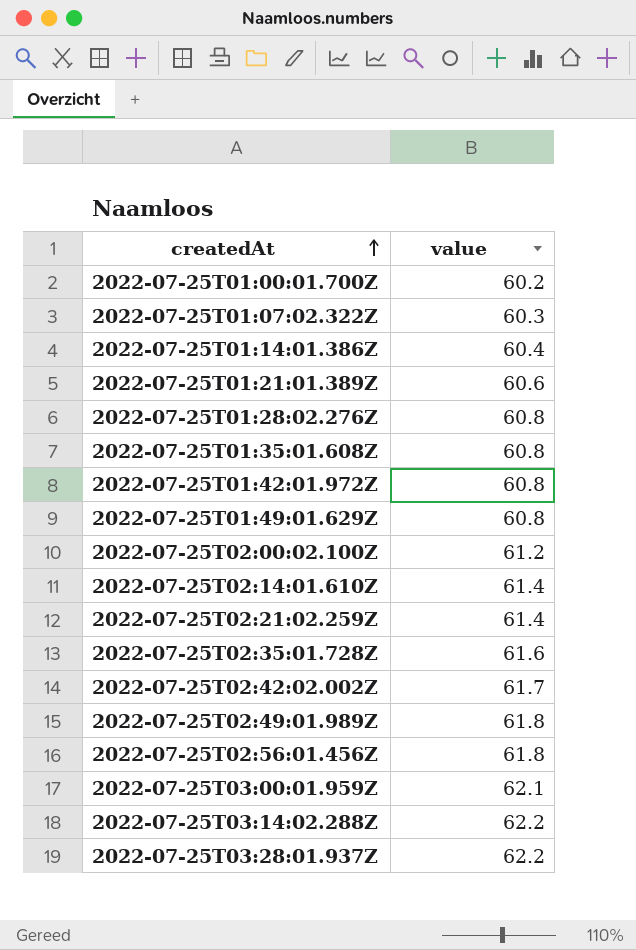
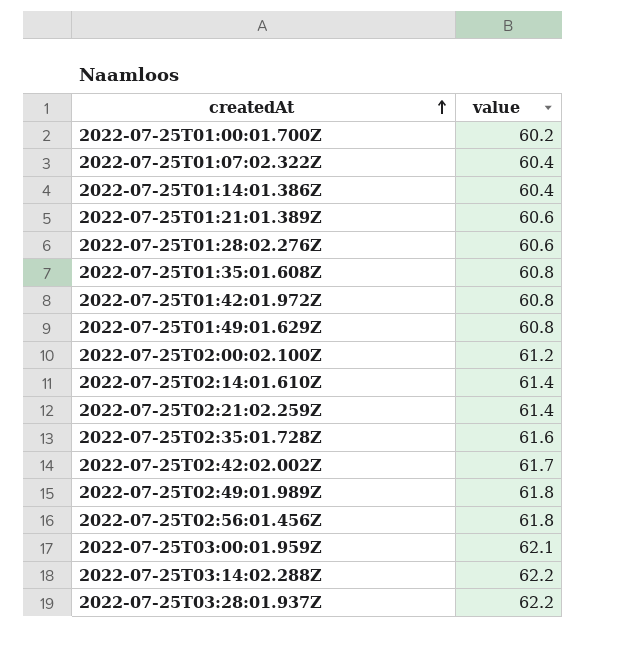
2022-07-25T01:07:02.322Z | value: 60.3 -> 60.4
2022-07-25T01:28:02.276Z | value: 60.8 -> 60.6

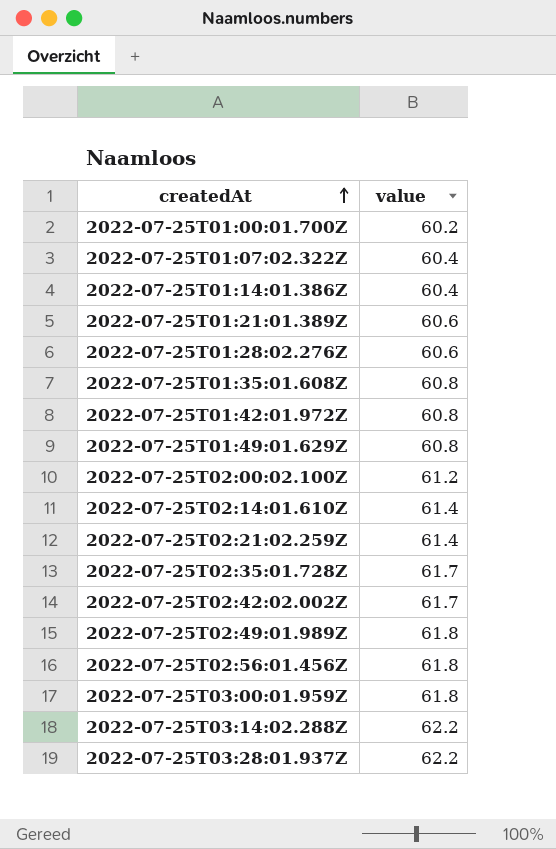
2022-07-25T02:35:01.728Z | value: 61.6 -> 61.7
2022-07-25T03:00:01.959Z | value: 62.1 -> 61.8

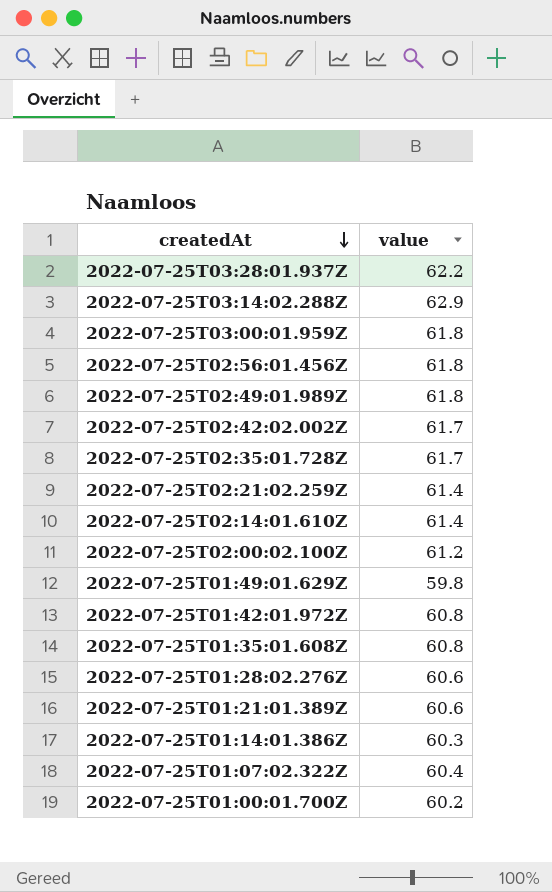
row order: createdAt ascending -> createdAt descending
2022-07-25T03:14:02.288Z | value: 62.2 -> 62.9
2022-07-25T01:49:01.629Z | value: 60.8 -> 59.8
2022-07-25T01:14:01.386Z | value: 60.4 -> 60.3

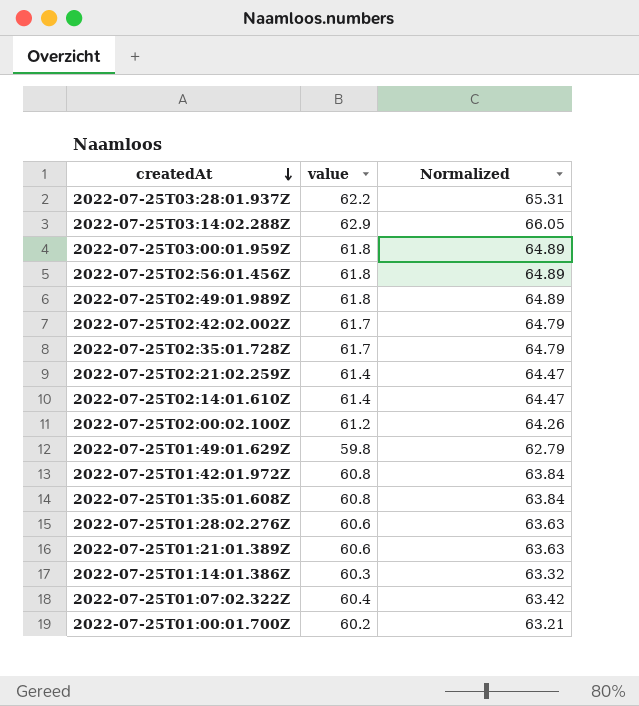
column Normalized | formula: none -> [value] * 1.05

